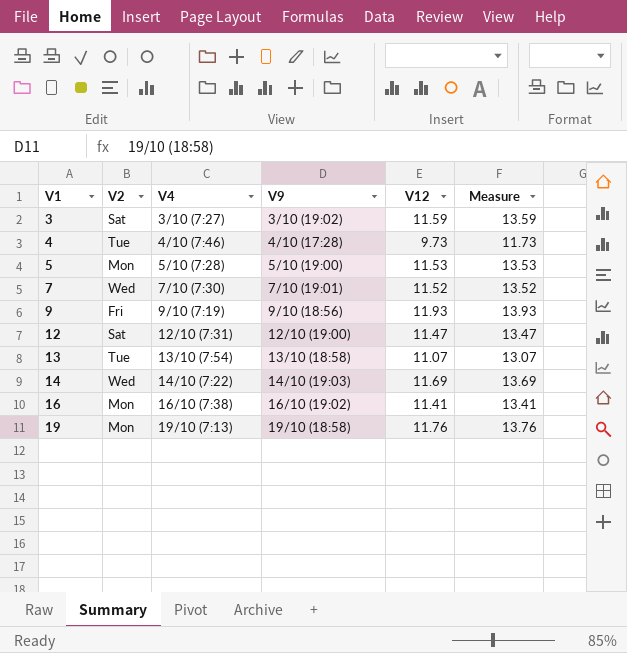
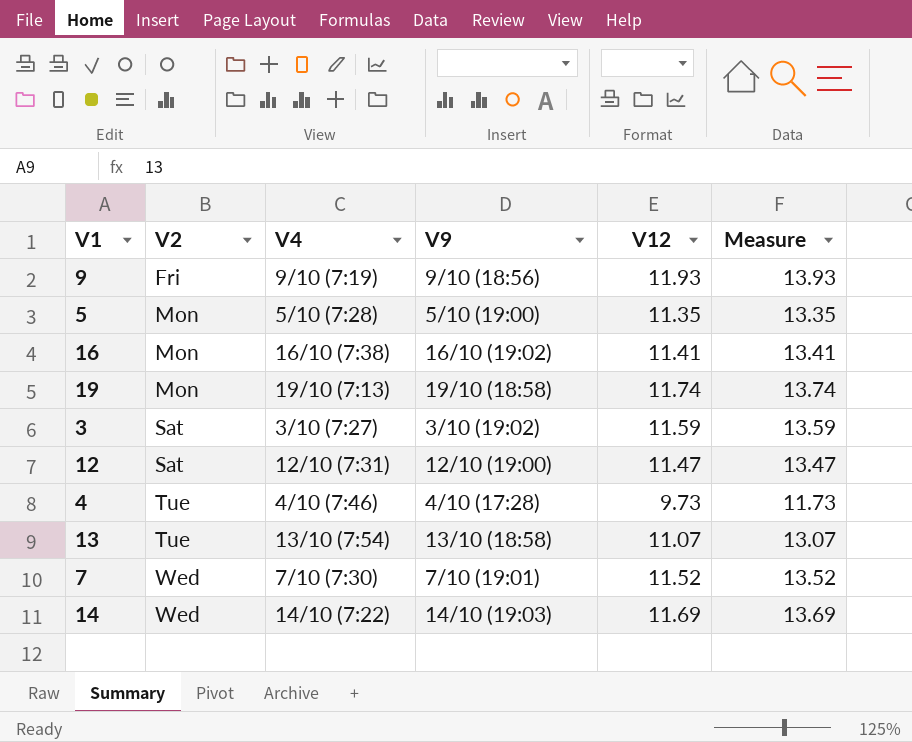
row order: V1 ascending -> V2 ascending
5 | V12: 11.53 -> 11.35
5 | Measure: 13.53 -> 13.35
19 | V12: 11.76 -> 11.74
19 | Measure: 13.76 -> 13.74

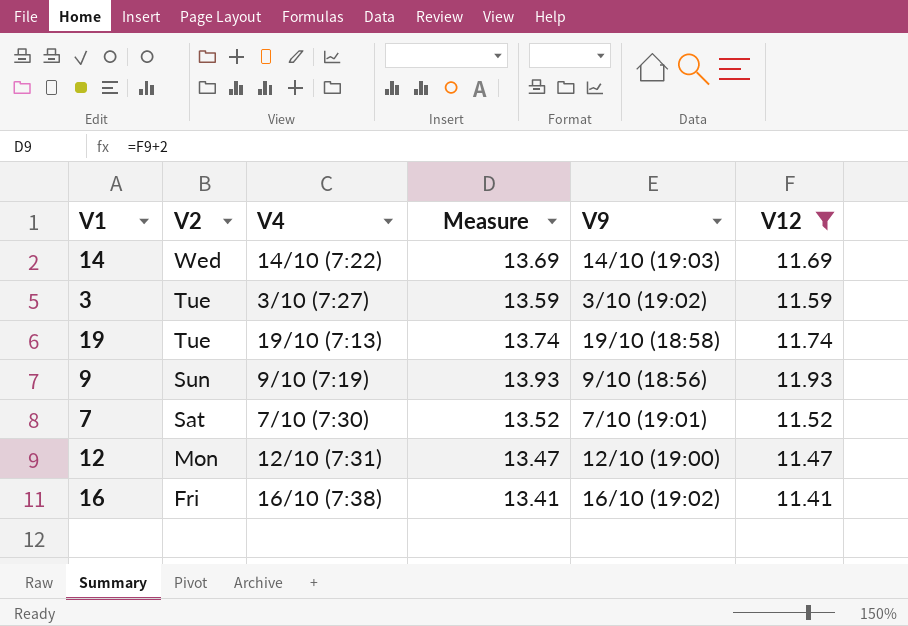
filter: none -> V12 >= 11.41
row order: V2 ascending -> V2 descending
column Measure | position: 6 -> 4
3 | V2: Sat -> Tue
19 | V2: Mon -> Tue
9 | V2: Fri -> Sun
7 | V2: Wed -> Sat
12 | V2: Sat -> Mon
16 | V2: Mon -> Fri

